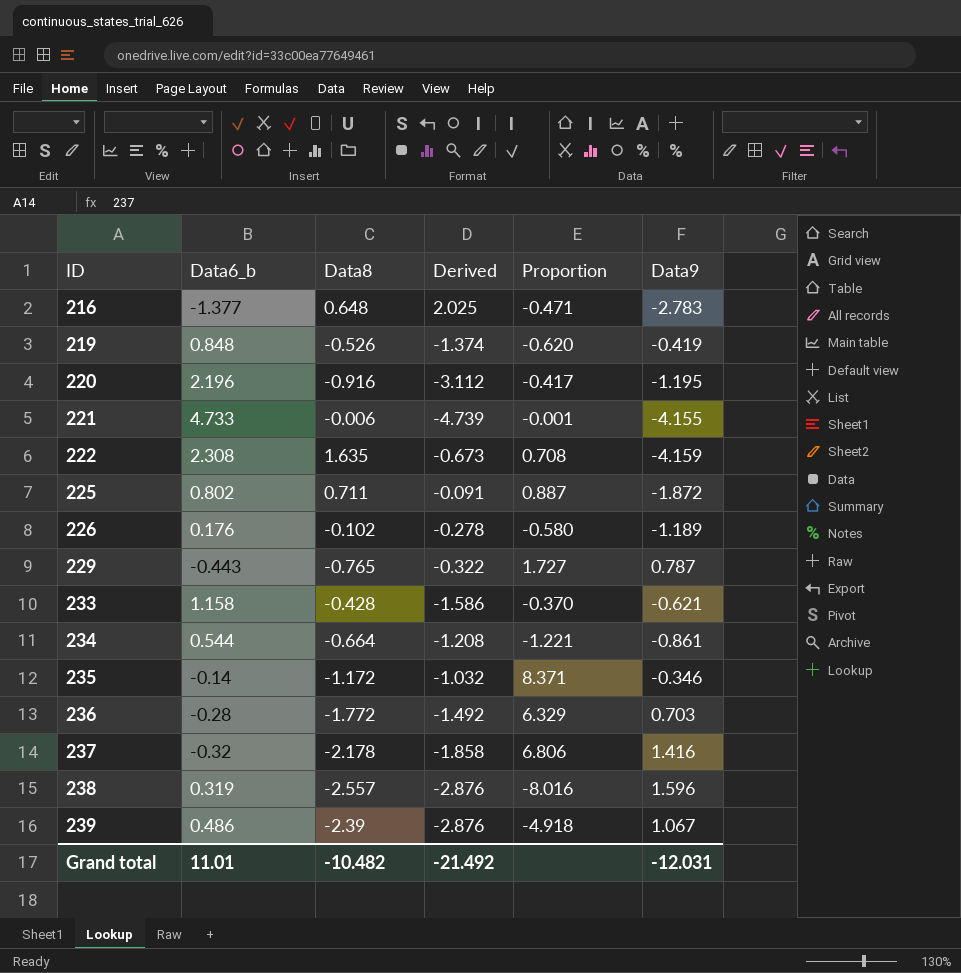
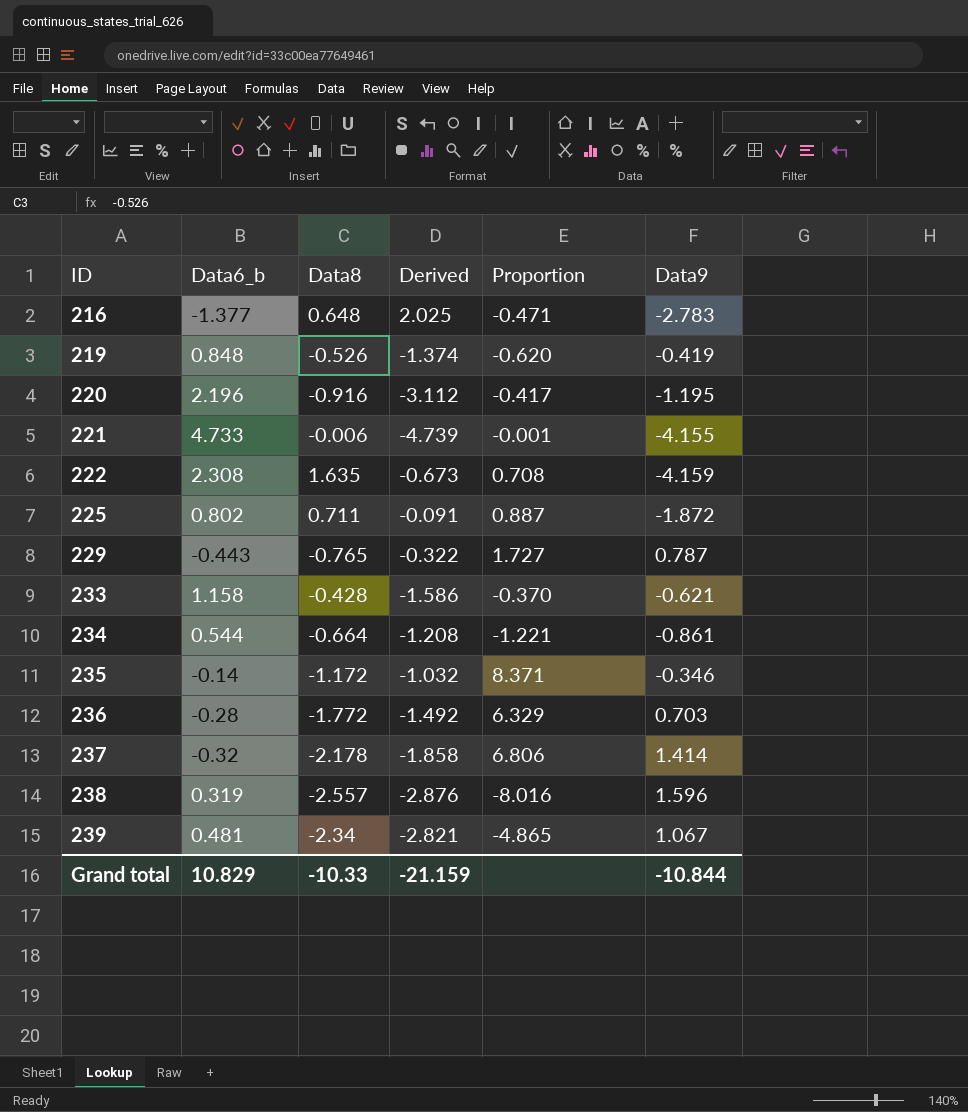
row 226: 0.176 | -0.102 | -0.278 | -0.580 | -1.189 -> none
237 | Data9: 1.416 -> 1.414
239 | Data6_b: 0.486 -> 0.481
239 | Data8: -2.39 -> -2.34
239 | Derived: -2.876 -> -2.821
239 | Proportion: -4.918 -> -4.865
Grand total | Data6_b: 11.01 -> 10.829
Grand total | Data8: -10.482 -> -10.33
Grand total | Derived: -21.492 -> -21.159
Grand total | Data9: -12.031 -> -10.844

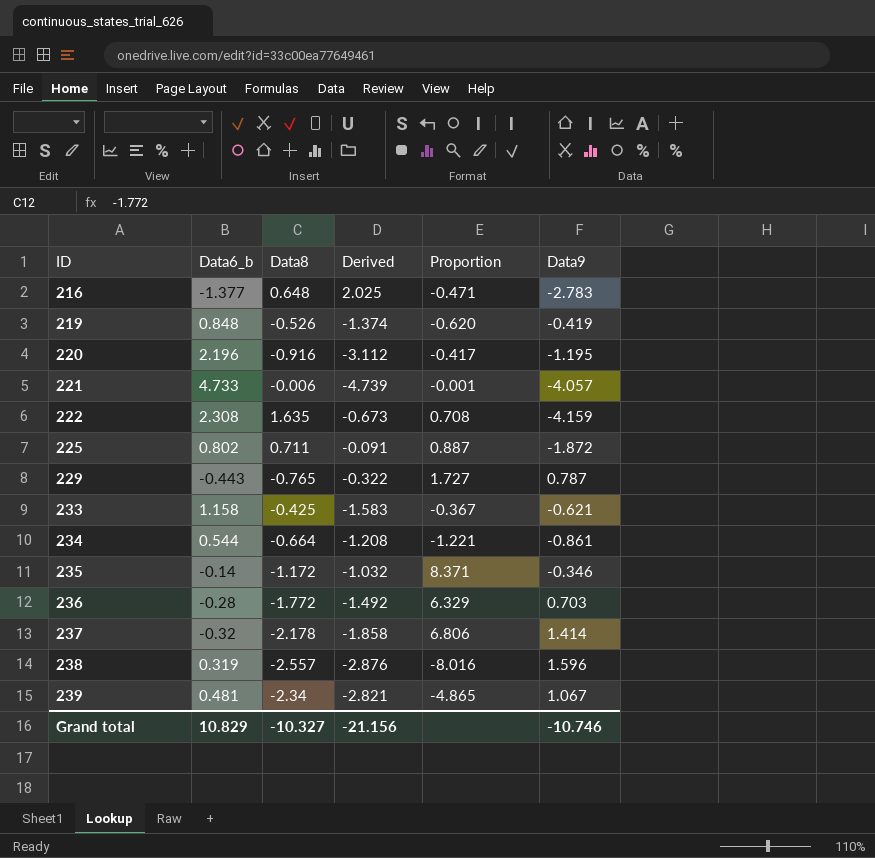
221 | Data9: -4.155 -> -4.057
233 | Data8: -0.428 -> -0.425
233 | Derived: -1.586 -> -1.583
233 | Proportion: -0.370 -> -0.367
Grand total | Data8: -10.33 -> -10.327
Grand total | Derived: -21.159 -> -21.156
Grand total | Data9: -10.844 -> -10.746

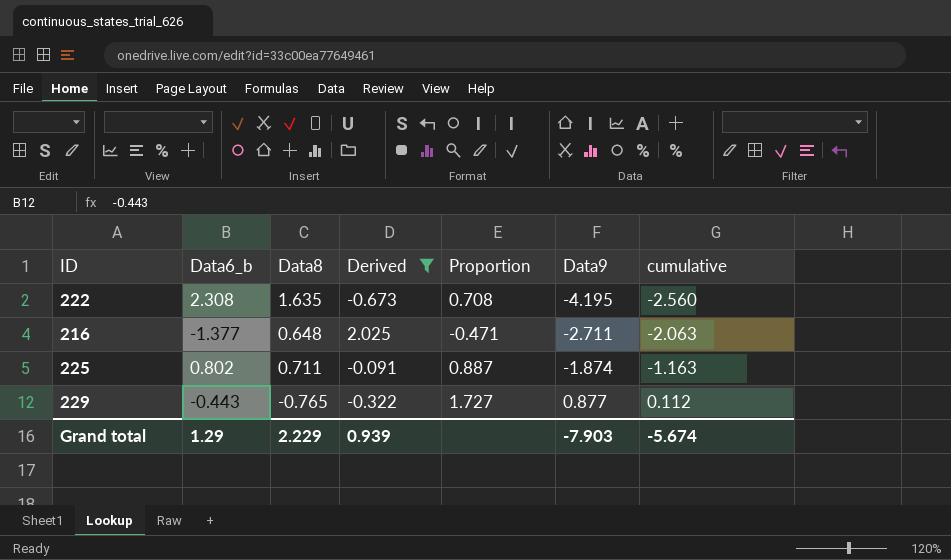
filter: none -> Derived >= -0.673
row order: ID ascending -> Data9 ascending
column cumulative | formula: none -> [Data8] + [Data9]
222 | Data9: -4.159 -> -4.195
216 | Data9: -2.783 -> -2.711
225 | Data9: -1.872 -> -1.874
229 | Data9: 0.787 -> 0.877
Grand total | Data6_b: 10.829 -> 1.29
Grand total | Data8: -10.327 -> 2.229
Grand total | Derived: -21.156 -> 0.939
Grand total | Data9: -10.746 -> -7.903

